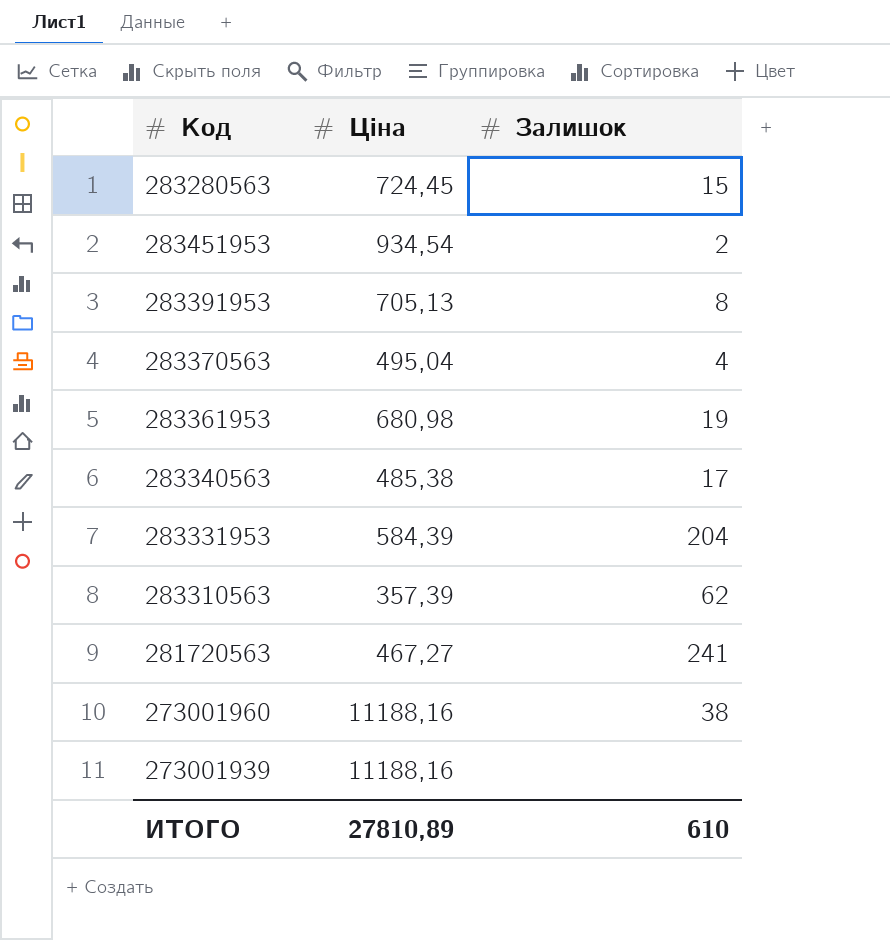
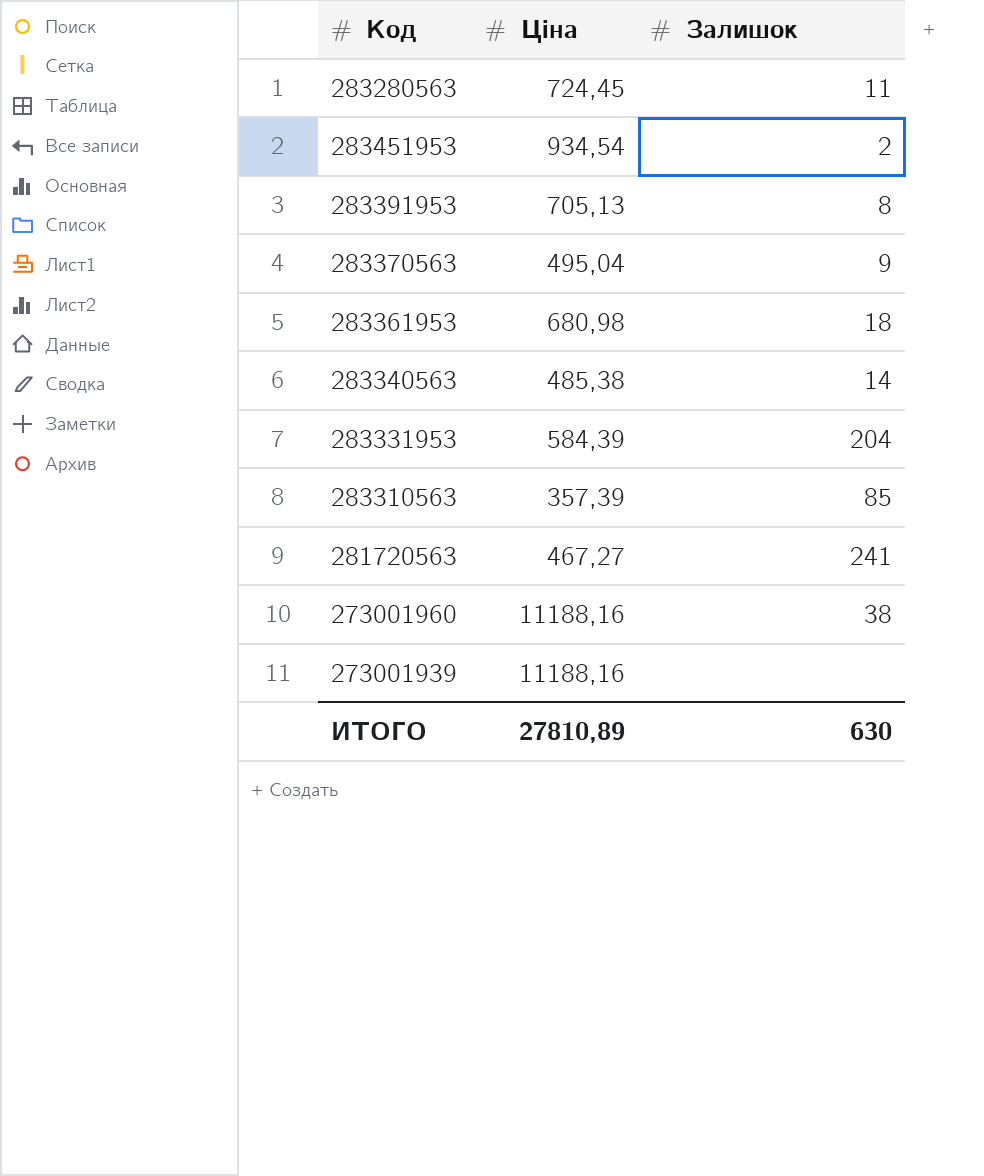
283280563 | Залишок: 15 -> 11
283370563 | Залишок: 4 -> 9
283361953 | Залишок: 19 -> 18
283340563 | Залишок: 17 -> 14
283310563 | Залишок: 62 -> 85
ИТОГО | Залишок: 610 -> 630

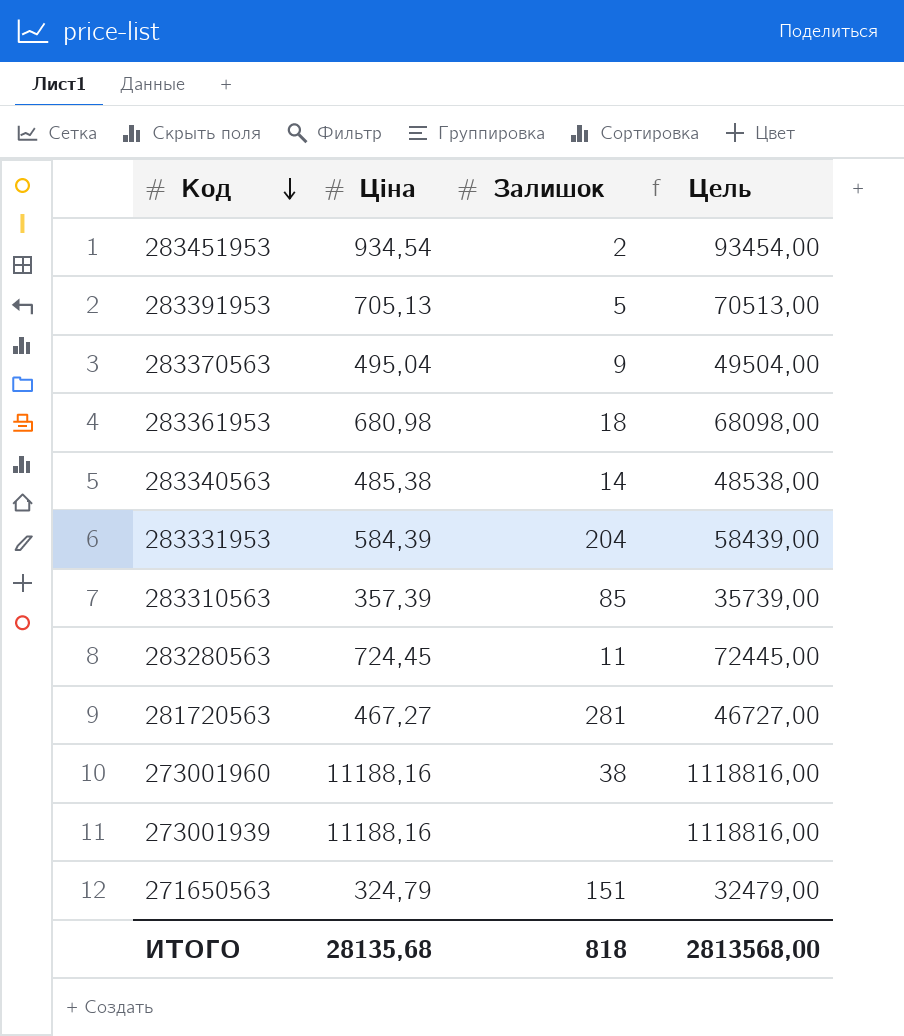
row order: none -> Код descending
column Цель | formula: none -> [Ціна] * 100
283391953 | Залишок: 8 -> 5
281720563 | Залишок: 241 -> 281
row 271650563: none -> 324,79 | 151 | 32479,00
ИТОГО | Ціна: 27810,89 -> 28135,68
ИТОГО | Залишок: 630 -> 818

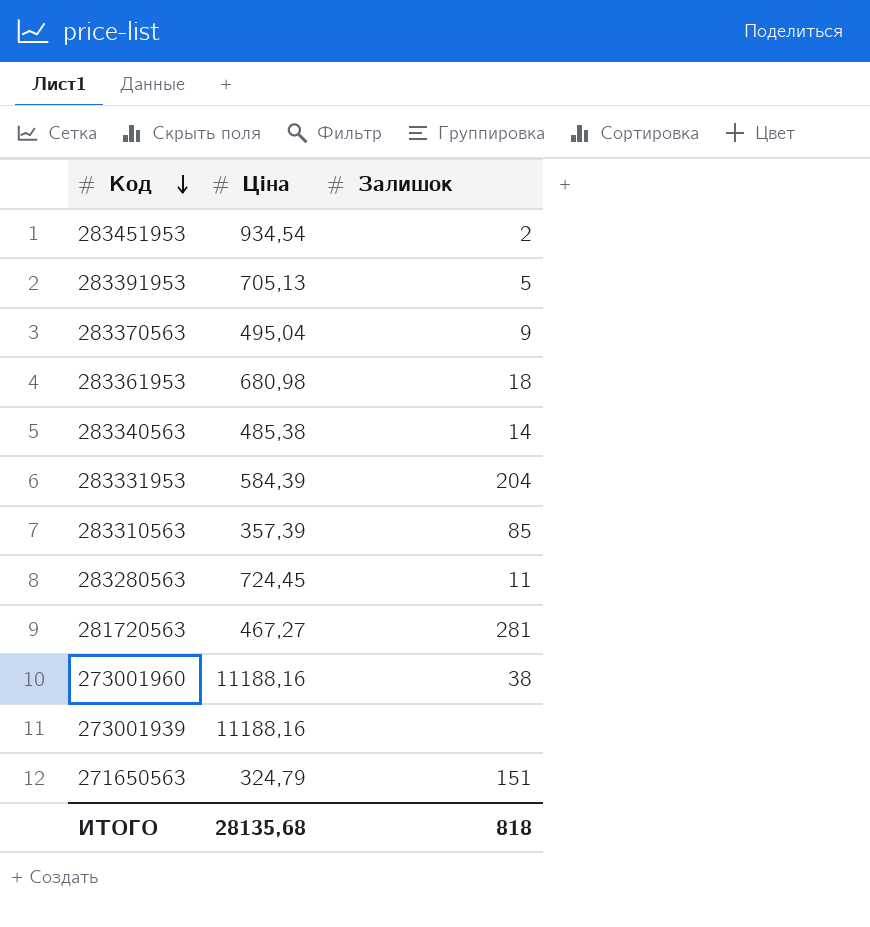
column Цель | formula: [Ціна] * 100 -> none

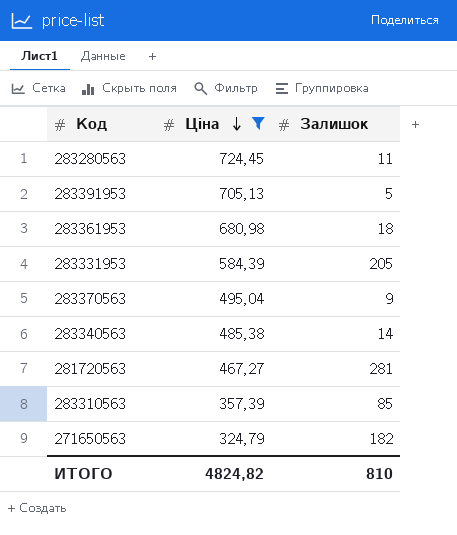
filter: none -> Ціна <= 724,45
row order: Код descending -> Ціна descending
283331953 | Залишок: 204 -> 205
271650563 | Залишок: 151 -> 182
ИТОГО | Ціна: 28135,68 -> 4824,82
ИТОГО | Залишок: 818 -> 810

